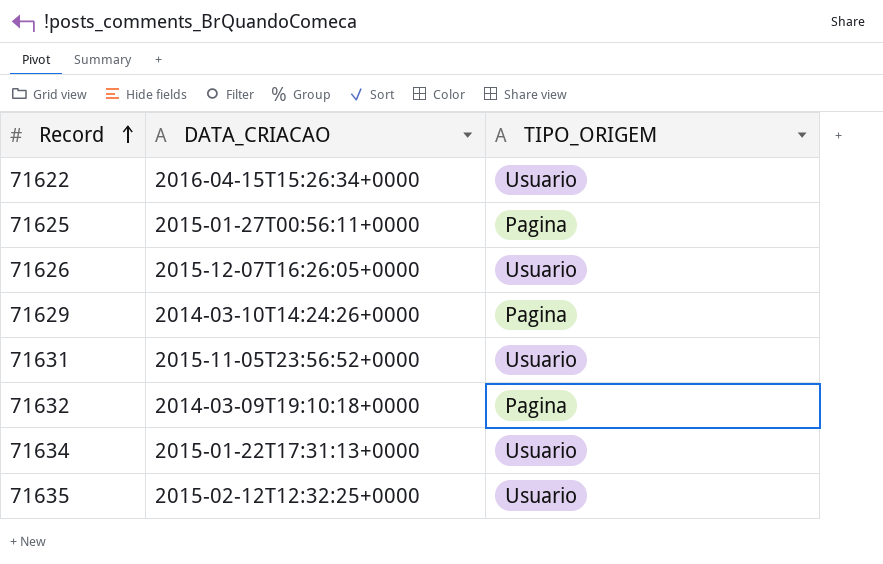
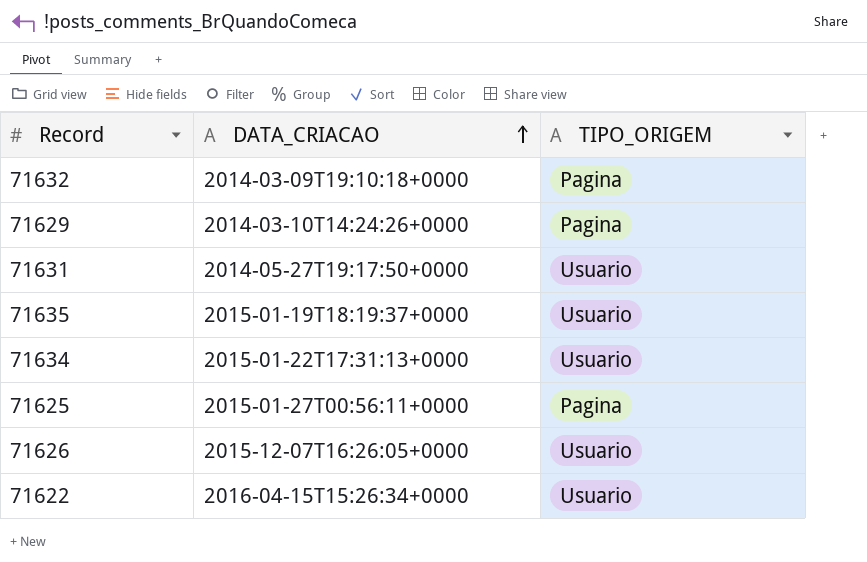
row order: Record ascending -> DATA_CRIACAO ascending
71631 | DATA_CRIACAO: 2015-11-05T23:56:52+0000 -> 2014-05-27T19:17:50+0000
71635 | DATA_CRIACAO: 2015-02-12T12:32:25+0000 -> 2015-01-19T18:19:37+0000

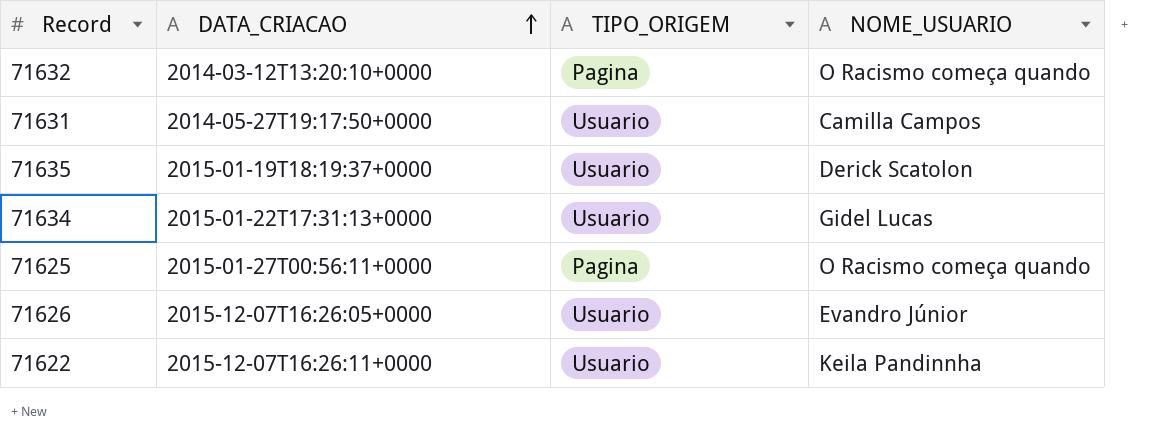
column NOME_USUARIO | position: none -> 4
row 71629: 2014-03-10T14:24:26+0000 | Pagina -> none
71632 | DATA_CRIACAO: 2014-03-09T19:10:18+0000 -> 2014-03-12T13:20:10+0000
71622 | DATA_CRIACAO: 2016-04-15T15:26:34+0000 -> 2015-12-07T16:26:11+0000

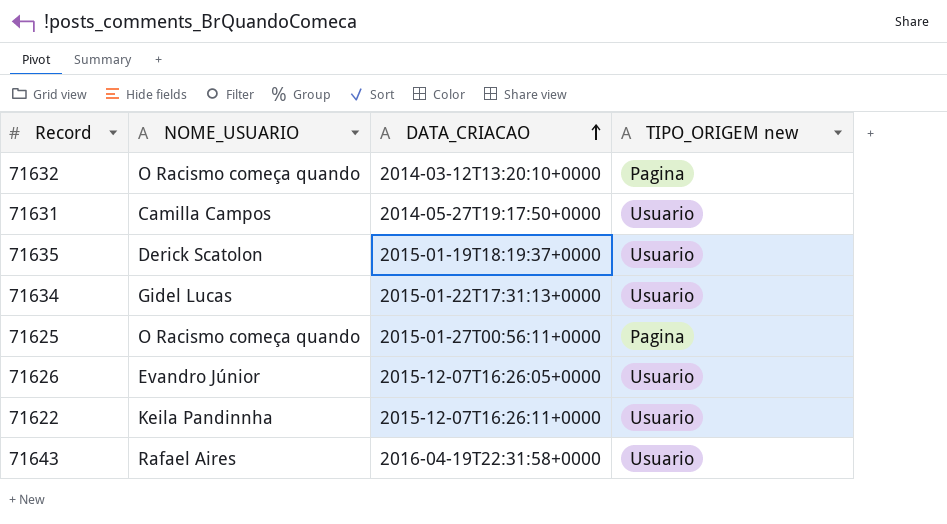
column NOME_USUARIO | position: 4 -> 2
column name: TIPO_ORIGEM -> TIPO_ORIGEM new
row 71643: none -> Rafael Aires | 2016-04-19T22:31:58+0000 | Usuario

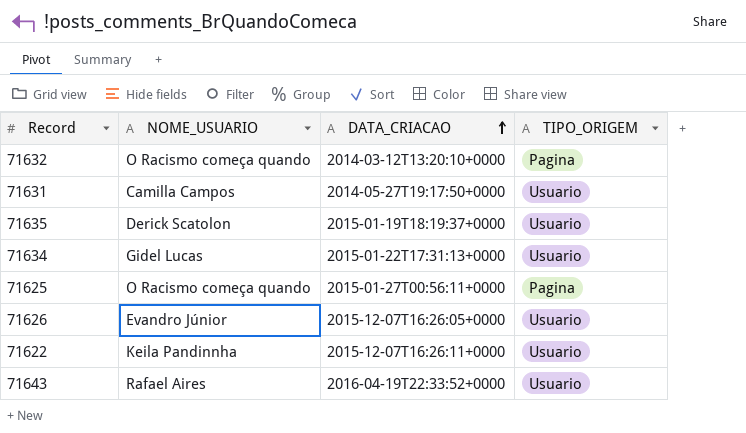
column name: TIPO_ORIGEM new -> TIPO_ORIGEM
71643 | DATA_CRIACAO: 2016-04-19T22:31:58+0000 -> 2016-04-19T22:33:52+0000

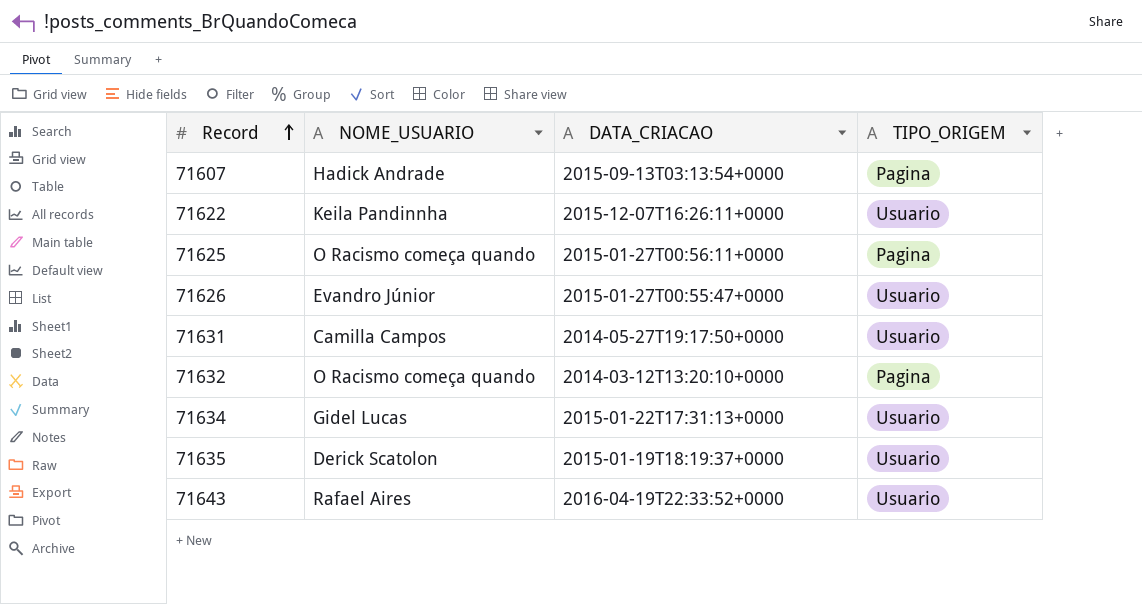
row order: DATA_CRIACAO ascending -> Record ascending
row 71607: none -> Hadick Andrade | 2015-09-13T03:13:54+0000 | Pagina
71626 | DATA_CRIACAO: 2015-12-07T16:26:05+0000 -> 2015-01-27T00:55:47+0000

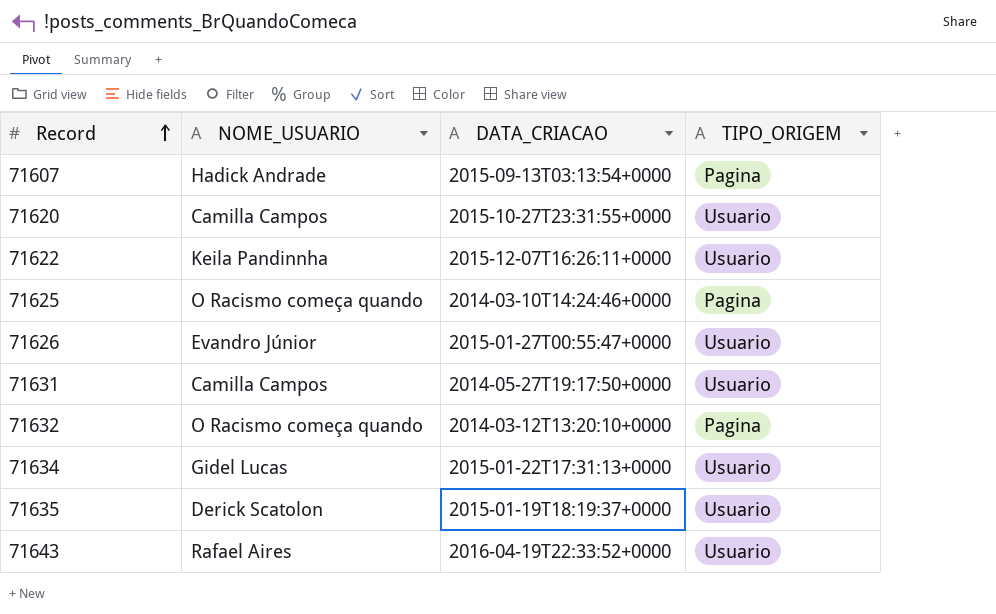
row 71620: none -> Camilla Campos | 2015-10-27T23:31:55+0000 | Usuario
71625 | DATA_CRIACAO: 2015-01-27T00:56:11+0000 -> 2014-03-10T14:24:46+0000

